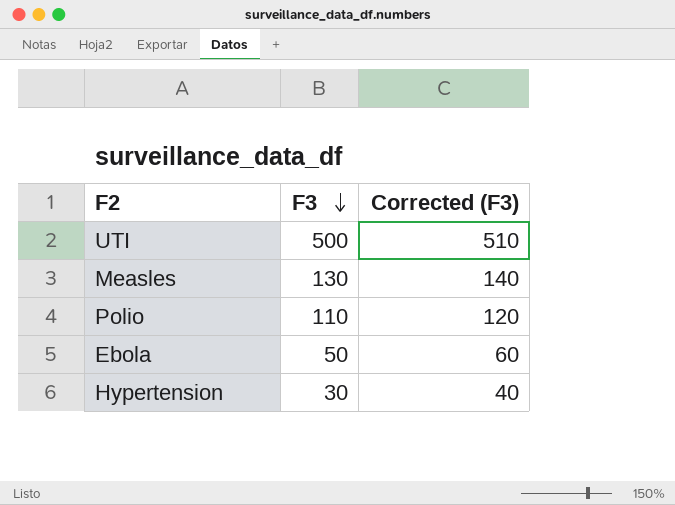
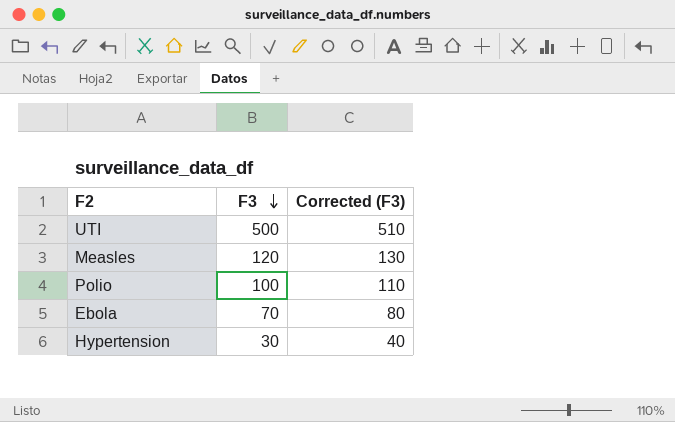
Measles | F3: 130 -> 120
Measles | Corrected (F3): 140 -> 130
Polio | F3: 110 -> 100
Polio | Corrected (F3): 120 -> 110
Ebola | F3: 50 -> 70
Ebola | Corrected (F3): 60 -> 80

